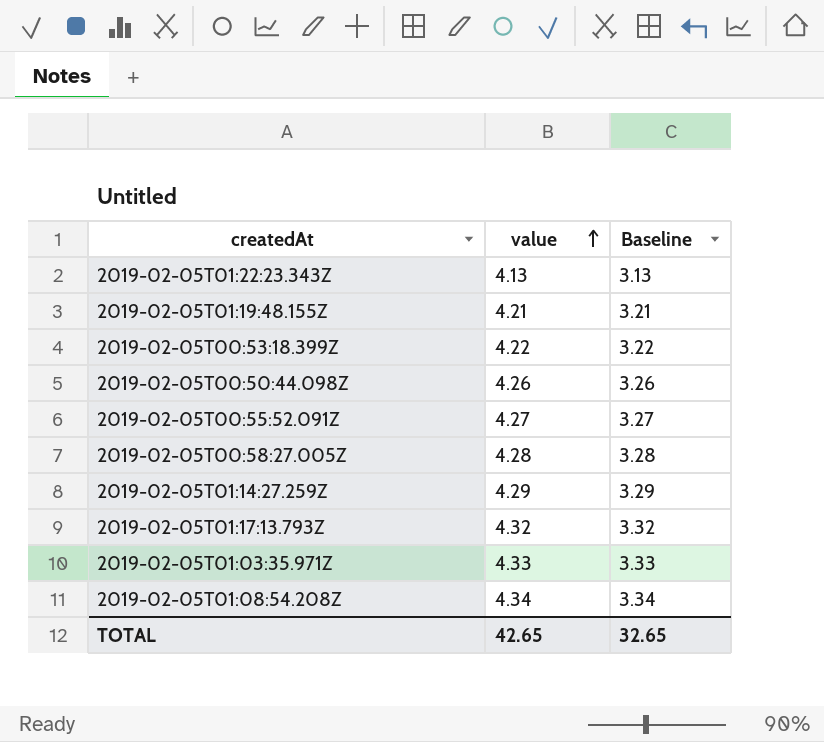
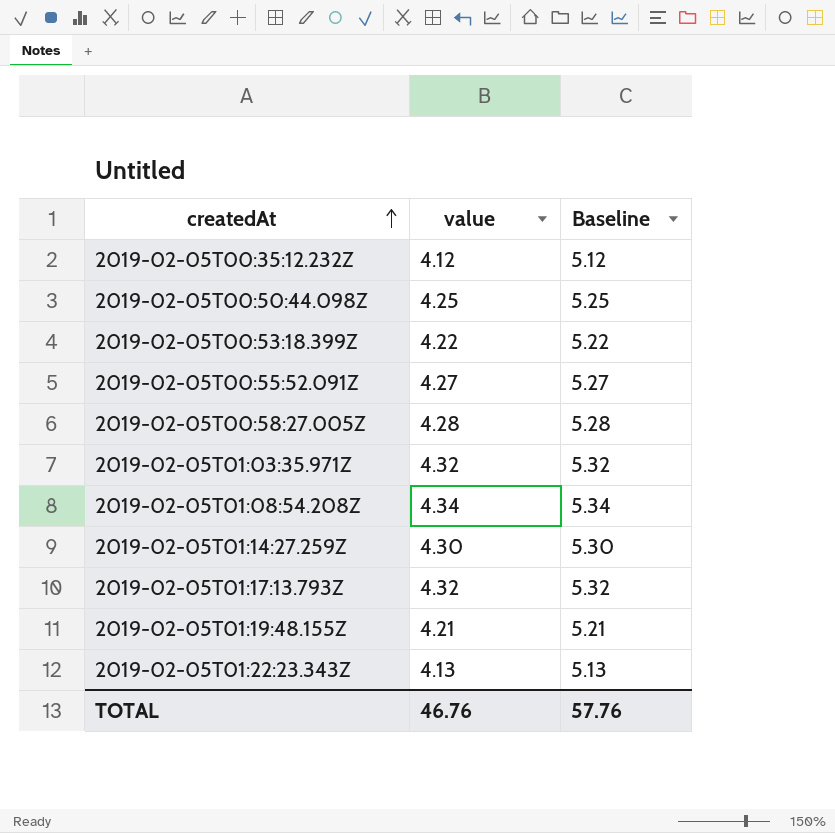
row order: value ascending -> createdAt ascending
column Baseline | formula: [value] - 1 -> [value] + 1
row 2019-02-05T00:35:12.232Z: none -> 4.12 | 5.12
2019-02-05T00:50:44.098Z | value: 4.26 -> 4.25
2019-02-05T01:03:35.971Z | value: 4.33 -> 4.32
2019-02-05T01:14:27.259Z | value: 4.29 -> 4.30
TOTAL | value: 42.65 -> 46.76
TOTAL | Baseline: 32.65 -> 57.76

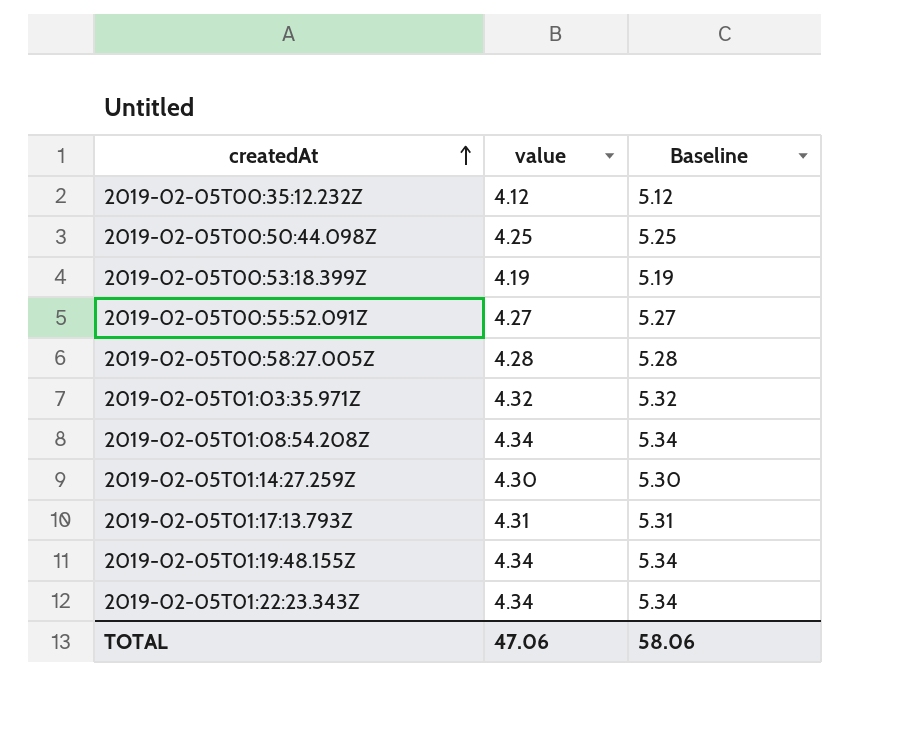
2019-02-05T00:53:18.399Z | value: 4.22 -> 4.19
2019-02-05T00:53:18.399Z | Baseline: 5.22 -> 5.19
2019-02-05T01:17:13.793Z | value: 4.32 -> 4.31
2019-02-05T01:17:13.793Z | Baseline: 5.32 -> 5.31
2019-02-05T01:19:48.155Z | value: 4.21 -> 4.34
2019-02-05T01:19:48.155Z | Baseline: 5.21 -> 5.34
2019-02-05T01:22:23.343Z | value: 4.13 -> 4.34
2019-02-05T01:22:23.343Z | Baseline: 5.13 -> 5.34
TOTAL | value: 46.76 -> 47.06
TOTAL | Baseline: 57.76 -> 58.06

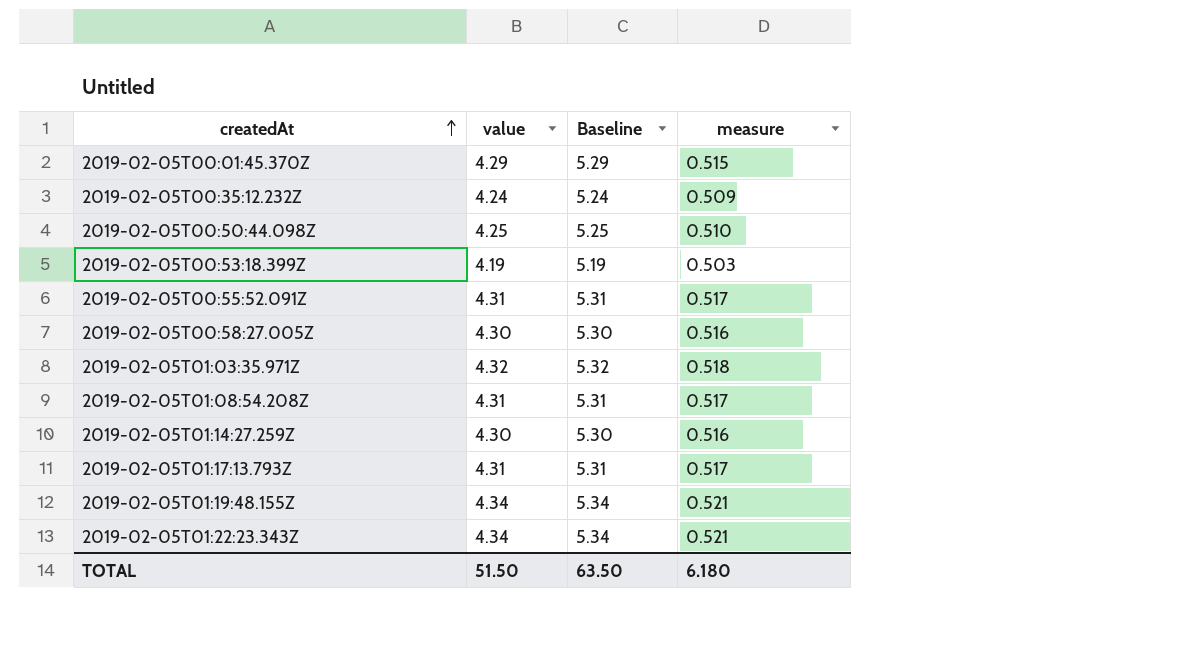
column measure | formula: none -> [value] * 0.12
row 2019-02-05T00:01:45.370Z: none -> 4.29 | 5.29 | 0.515
2019-02-05T00:35:12.232Z | value: 4.12 -> 4.24
2019-02-05T00:35:12.232Z | Baseline: 5.12 -> 5.24
2019-02-05T00:55:52.091Z | value: 4.27 -> 4.31
2019-02-05T00:55:52.091Z | Baseline: 5.27 -> 5.31
2019-02-05T00:58:27.005Z | value: 4.28 -> 4.30
2019-02-05T00:58:27.005Z | Baseline: 5.28 -> 5.30
2019-02-05T01:08:54.208Z | value: 4.34 -> 4.31
2019-02-05T01:08:54.208Z | Baseline: 5.34 -> 5.31
TOTAL | value: 47.06 -> 51.50
TOTAL | Baseline: 58.06 -> 63.50

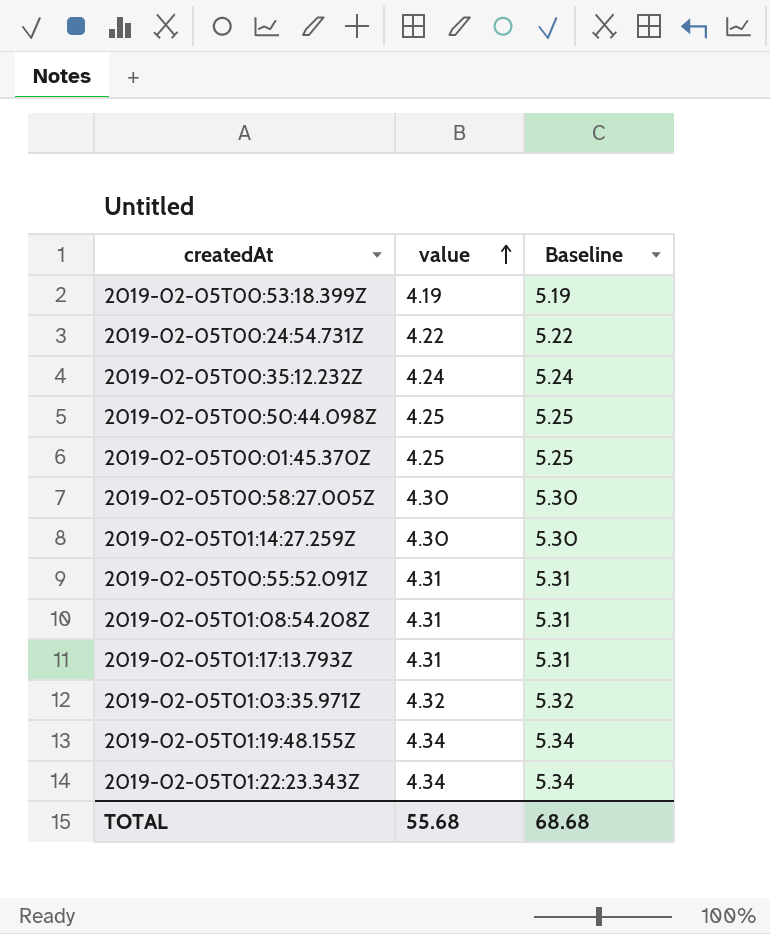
row order: createdAt ascending -> value ascending
column measure | formula: [value] * 0.12 -> none
row 2019-02-05T00:24:54.731Z: none -> 4.22 | 5.22
2019-02-05T00:01:45.370Z | value: 4.29 -> 4.25
2019-02-05T00:01:45.370Z | Baseline: 5.29 -> 5.25
TOTAL | value: 51.50 -> 55.68
TOTAL | Baseline: 63.50 -> 68.68

